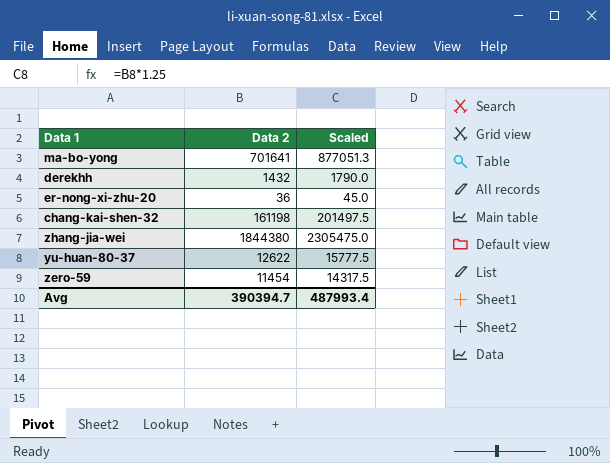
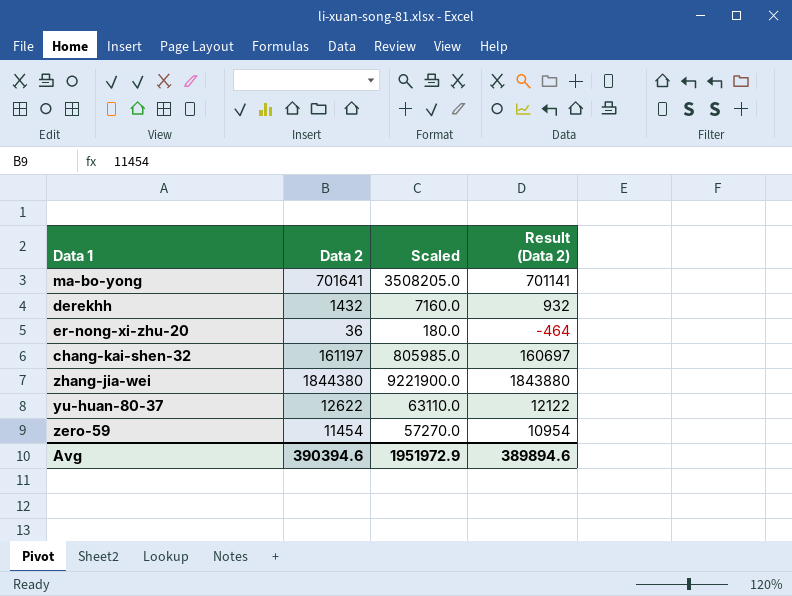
column Scaled | formula: [Data 2] * 1.25 -> [Data 2] * 5
column Result (Data 2) | formula: none -> [Data 2] - 500
chang-kai-shen-32 | Data 2: 161198 -> 161197
Avg | Data 2: 390394.7 -> 390394.6
Avg | Scaled: 487993.4 -> 1951972.9

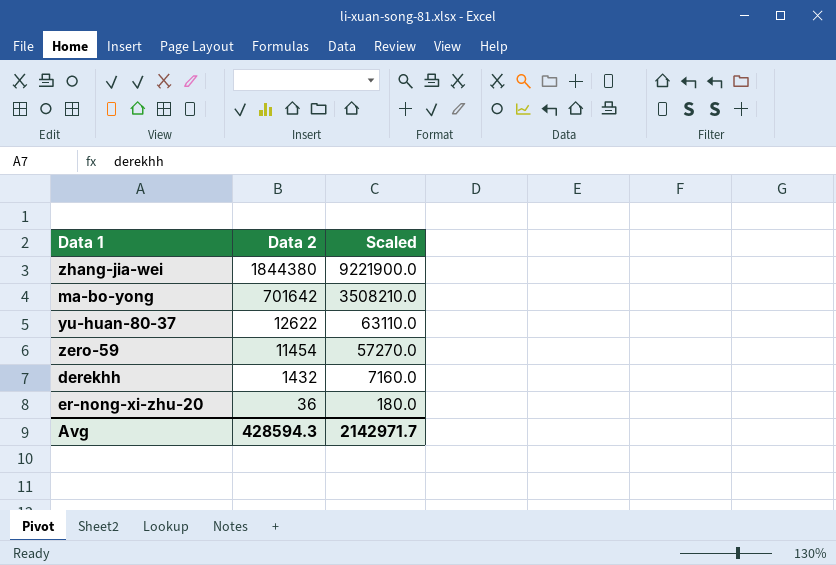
row order: none -> Data 2 descending
column Result (Data 2) | formula: [Data 2] - 500 -> none
row chang-kai-shen-32: 161197 | 805985.0 | 160697 -> none
ma-bo-yong | Data 2: 701641 -> 701642
ma-bo-yong | Scaled: 3508205.0 -> 3508210.0
Avg | Data 2: 390394.6 -> 428594.3
Avg | Scaled: 1951972.9 -> 2142971.7

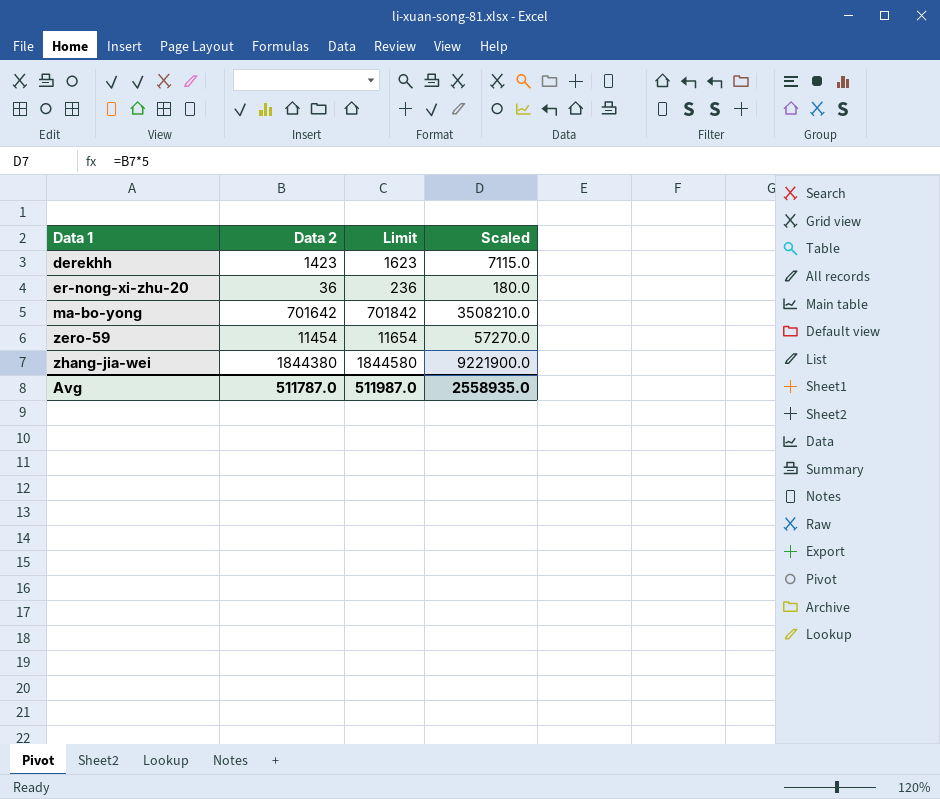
row order: Data 2 descending -> Data 1 ascending
column Limit | formula: none -> [Data 2] + 200
row yu-huan-80-37: 12622 | 63110.0 -> none
derekhh | Data 2: 1432 -> 1423
derekhh | Scaled: 7160.0 -> 7115.0
Avg | Data 2: 428594.3 -> 511787.0
Avg | Scaled: 2142971.7 -> 2558935.0

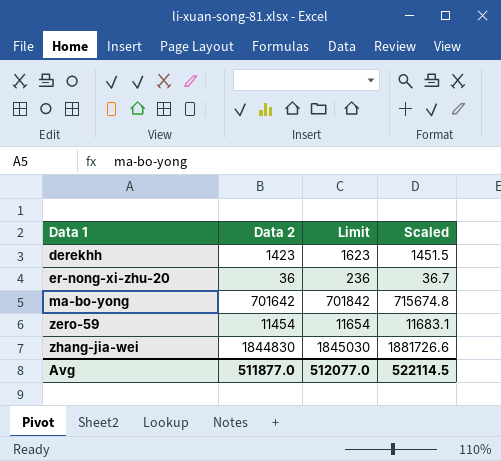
column Scaled | formula: [Data 2] * 5 -> [Data 2] * 1.02
zhang-jia-wei | Data 2: 1844380 -> 1844830
zhang-jia-wei | Limit: 1844580 -> 1845030
Avg | Data 2: 511787.0 -> 511877.0
Avg | Limit: 511987.0 -> 512077.0
Avg | Scaled: 2558935.0 -> 522114.5

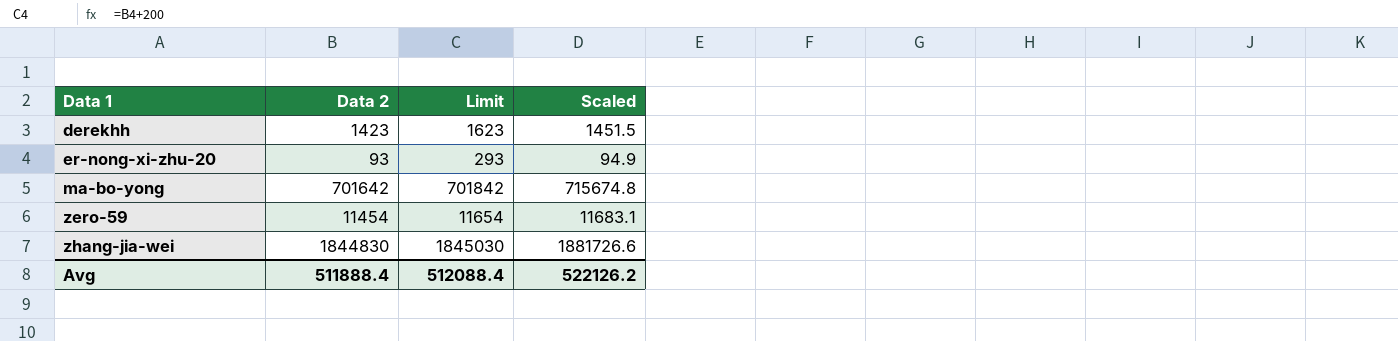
er-nong-xi-zhu-20 | Data 2: 36 -> 93
er-nong-xi-zhu-20 | Limit: 236 -> 293
er-nong-xi-zhu-20 | Scaled: 36.7 -> 94.9
Avg | Data 2: 511877.0 -> 511888.4
Avg | Limit: 512077.0 -> 512088.4
Avg | Scaled: 522114.5 -> 522126.2

